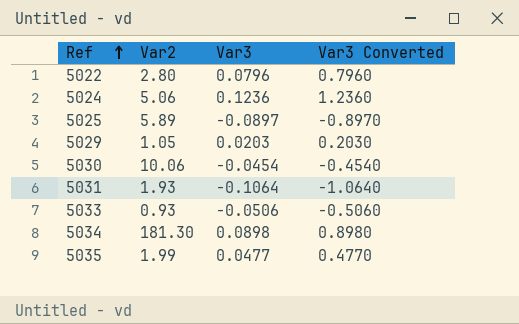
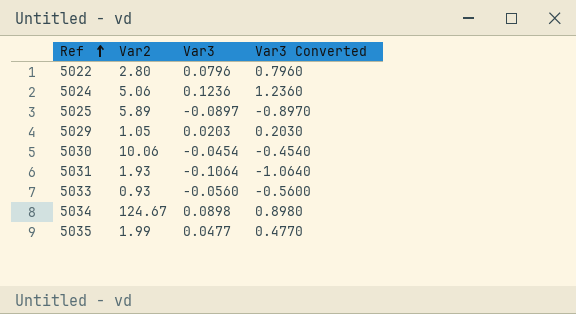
5033 | Var3: -0.0506 -> -0.0560
5033 | Var3 Converted: -0.5060 -> -0.5600
5034 | Var2: 181.30 -> 124.67

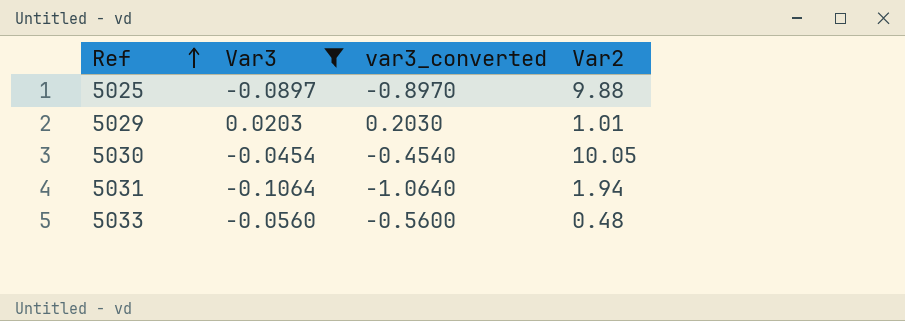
filter: none -> Var3 <= 0.0203
column name: Var3 Converted -> var3_converted
column Var2 | position: 2 -> 4
5025 | Var2: 5.89 -> 9.88
5029 | Var2: 1.05 -> 1.01
5030 | Var2: 10.06 -> 10.05
5031 | Var2: 1.93 -> 1.94
5033 | Var2: 0.93 -> 0.48

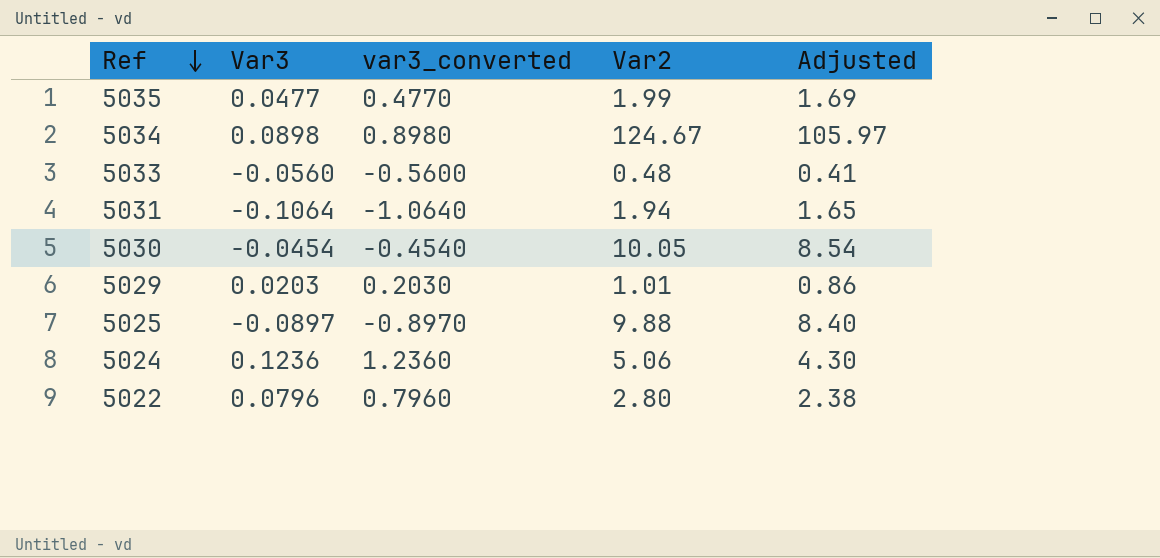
filter: Var3 <= 0.0203 -> none
row order: Ref ascending -> Ref descending
column Adjusted | formula: none -> [Var2] * 0.85

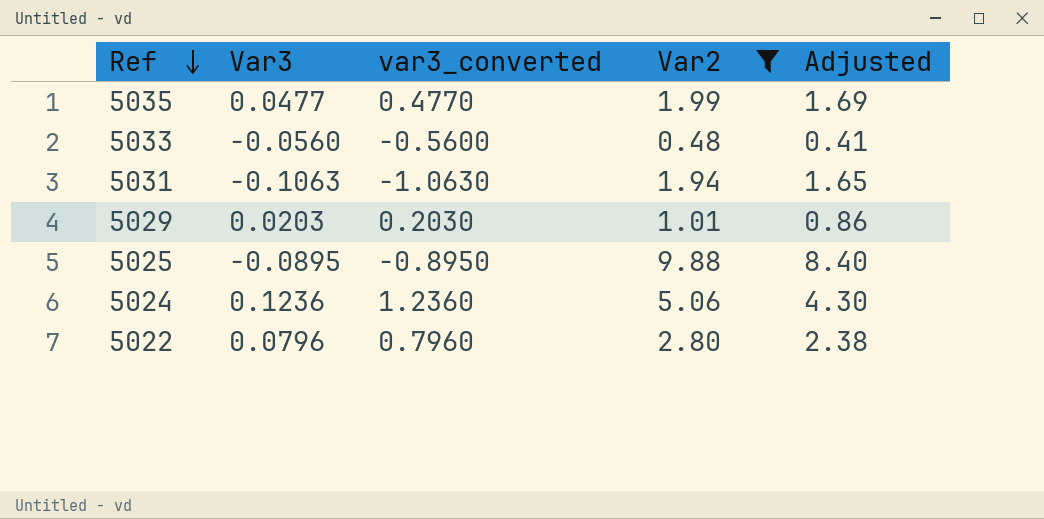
filter: none -> Var2 <= 9.88
5031 | Var3: -0.1064 -> -0.1063
5031 | var3_converted: -1.0640 -> -1.0630
5025 | Var3: -0.0897 -> -0.0895
5025 | var3_converted: -0.8970 -> -0.8950

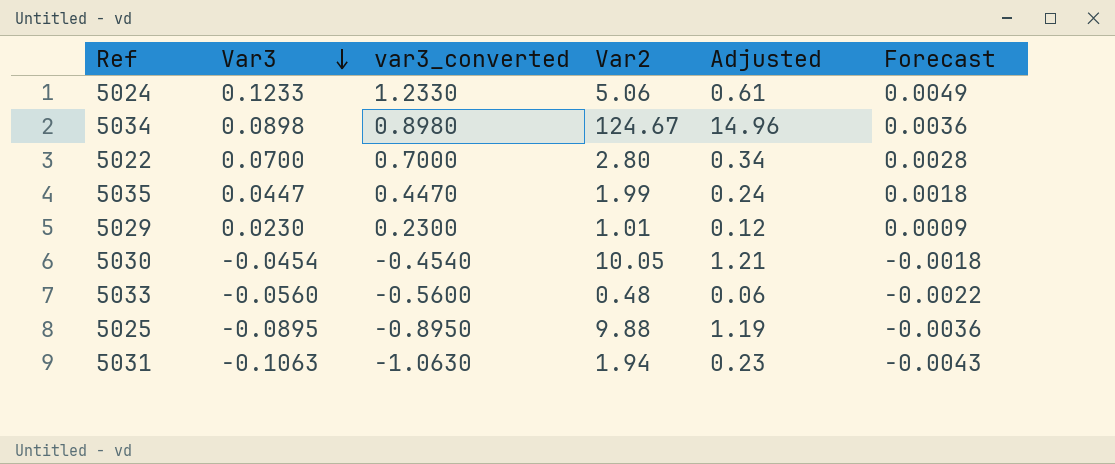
filter: Var2 <= 9.88 -> none
row order: Ref descending -> Var3 descending
column Adjusted | formula: [Var2] * 0.85 -> [Var2] * 0.12
column Forecast | formula: none -> [Var3] * 0.04
5024 | Var3: 0.1236 -> 0.1233
5024 | var3_converted: 1.2360 -> 1.2330
5022 | Var3: 0.0796 -> 0.0700
5022 | var3_converted: 0.7960 -> 0.7000
5035 | Var3: 0.0477 -> 0.0447
5035 | var3_converted: 0.4770 -> 0.4470
5029 | Var3: 0.0203 -> 0.0230
5029 | var3_converted: 0.2030 -> 0.2300

